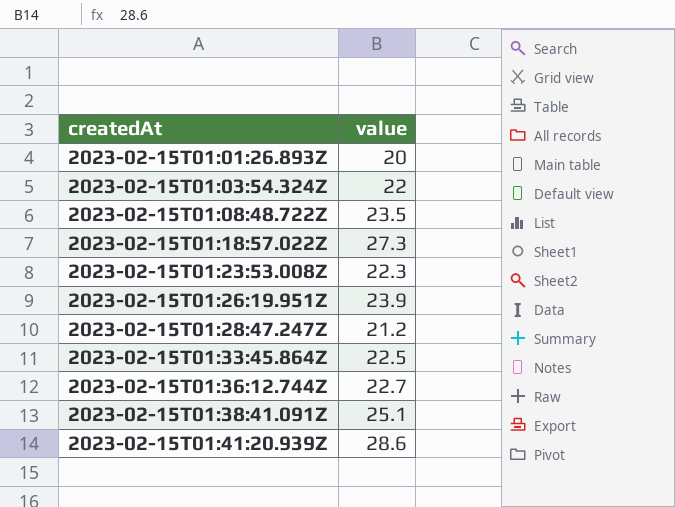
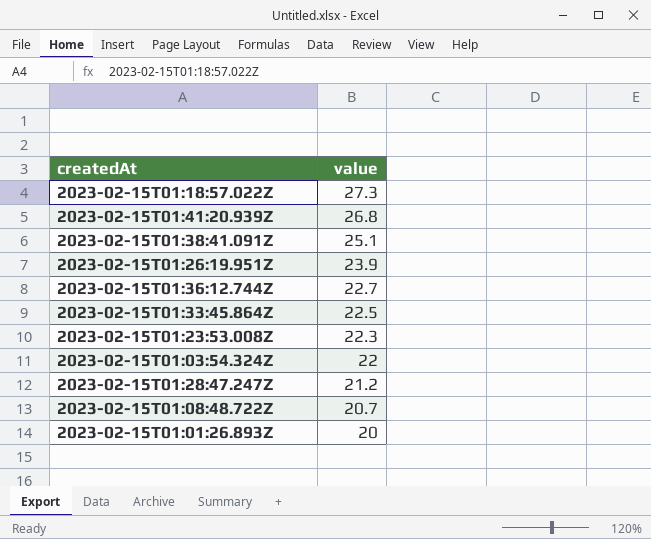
row order: createdAt ascending -> value descending
2023-02-15T01:41:20.939Z | value: 28.6 -> 26.8
2023-02-15T01:08:48.722Z | value: 23.5 -> 20.7

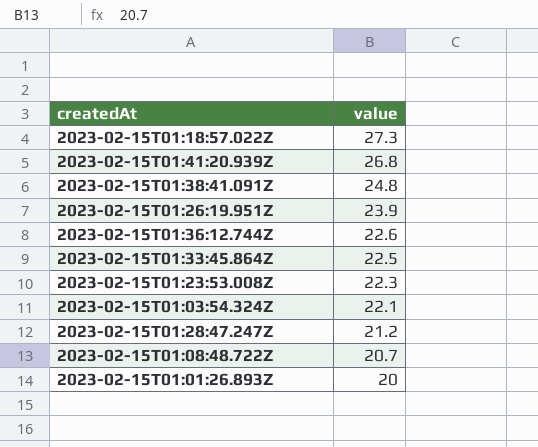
2023-02-15T01:38:41.091Z | value: 25.1 -> 24.8
2023-02-15T01:36:12.744Z | value: 22.7 -> 22.6
2023-02-15T01:03:54.324Z | value: 22 -> 22.1

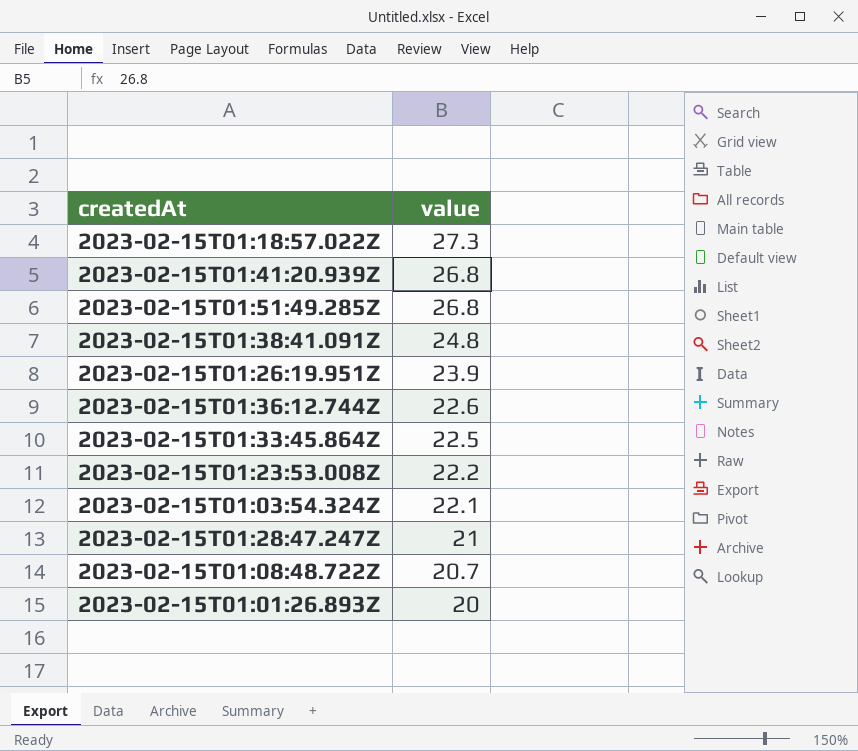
row 2023-02-15T01:51:49.285Z: none -> 26.8
2023-02-15T01:23:53.008Z | value: 22.3 -> 22.2
2023-02-15T01:28:47.247Z | value: 21.2 -> 21

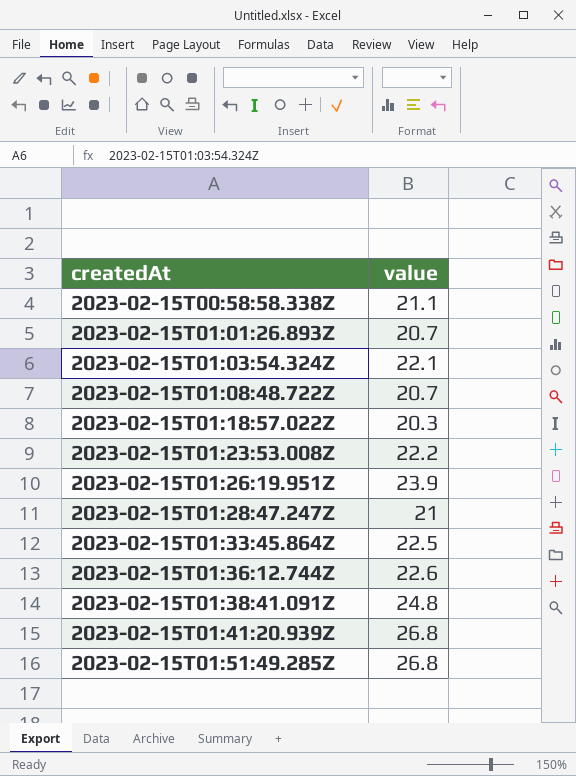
row order: value descending -> createdAt ascending
row 2023-02-15T00:58:58.338Z: none -> 21.1
2023-02-15T01:01:26.893Z | value: 20 -> 20.7
2023-02-15T01:18:57.022Z | value: 27.3 -> 20.3

